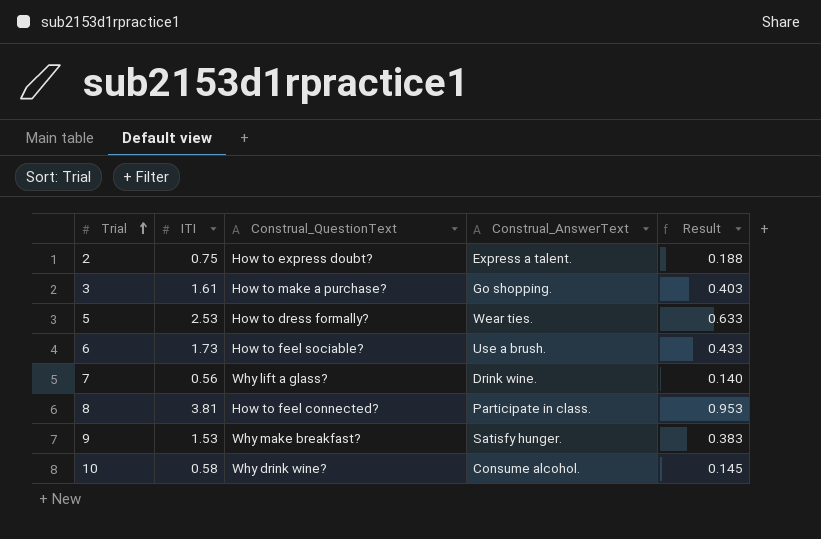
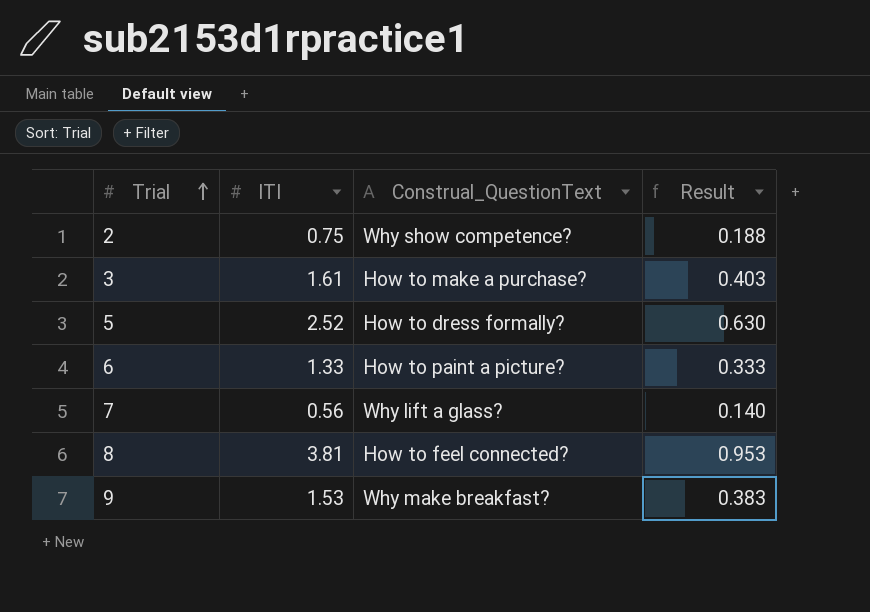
column Construal_AnswerText | position: 4 -> none
row 10: 0.58 | Why drink wine? | Consume alcohol. | 0.145 -> none
2 | Construal_QuestionText: How to express doubt? -> Why show competence?
5 | ITI: 2.53 -> 2.52
5 | Result: 0.633 -> 0.630
6 | ITI: 1.73 -> 1.33
6 | Construal_QuestionText: How to feel sociable? -> How to paint a picture?
6 | Result: 0.433 -> 0.333

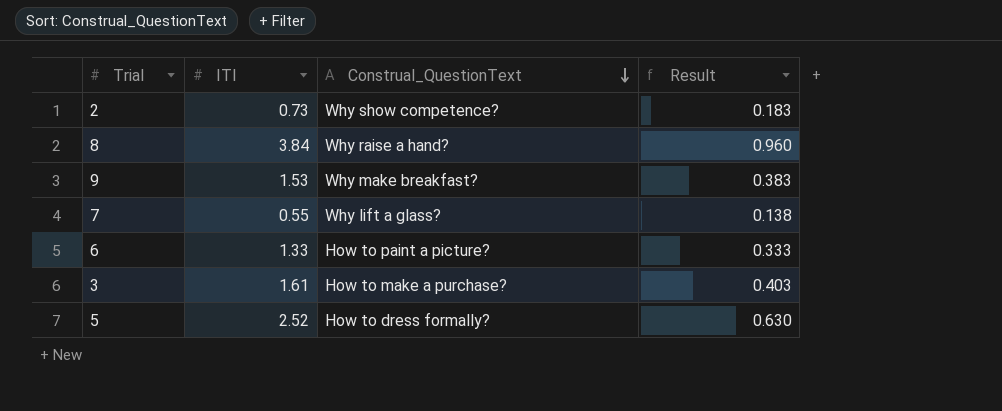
row order: Trial ascending -> Construal_QuestionText descending
2 | ITI: 0.75 -> 0.73
2 | Result: 0.188 -> 0.183
8 | ITI: 3.81 -> 3.84
8 | Construal_QuestionText: How to feel connected? -> Why raise a hand?
8 | Result: 0.953 -> 0.960
7 | ITI: 0.56 -> 0.55
7 | Result: 0.140 -> 0.138

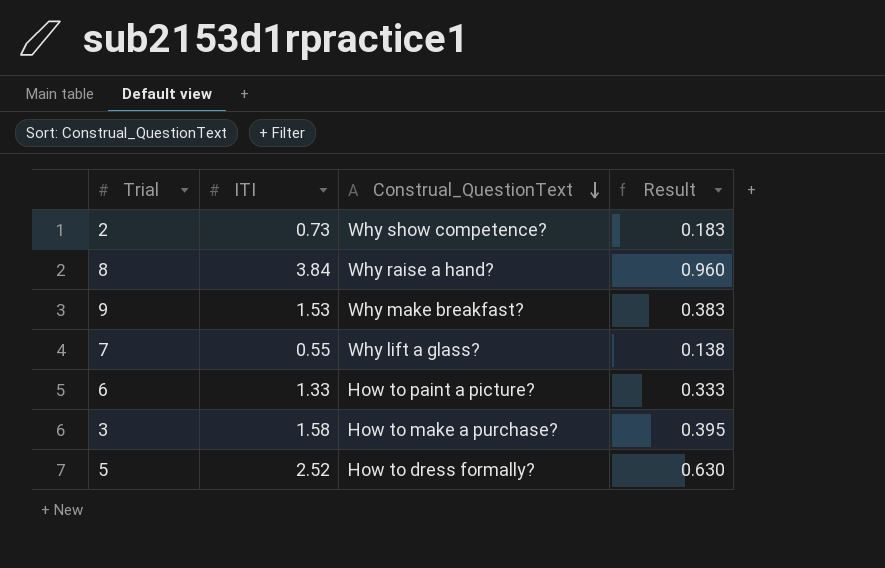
3 | ITI: 1.61 -> 1.58
3 | Result: 0.403 -> 0.395

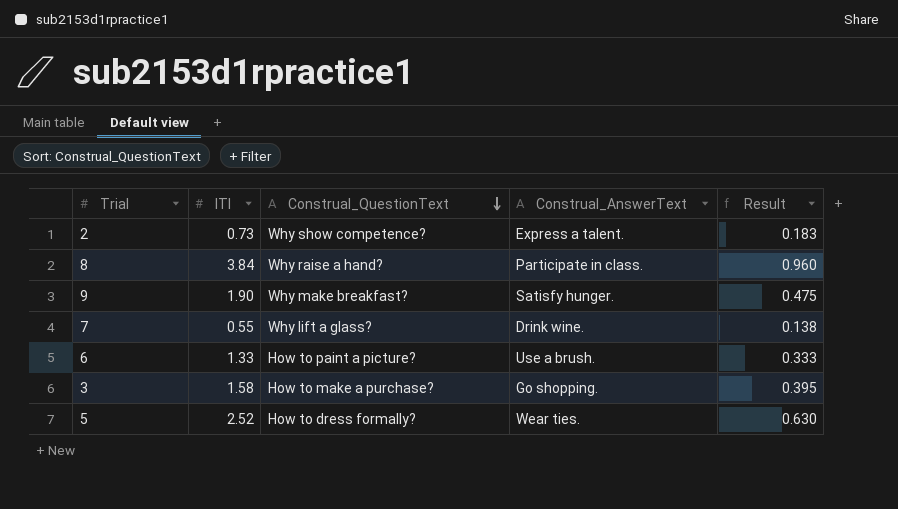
column Construal_AnswerText | position: none -> 4
9 | ITI: 1.53 -> 1.90
9 | Result: 0.383 -> 0.475

